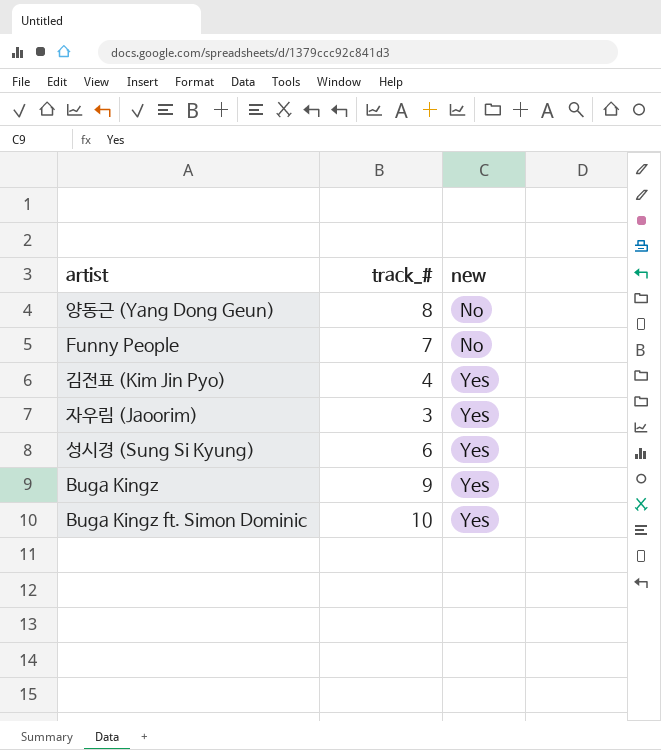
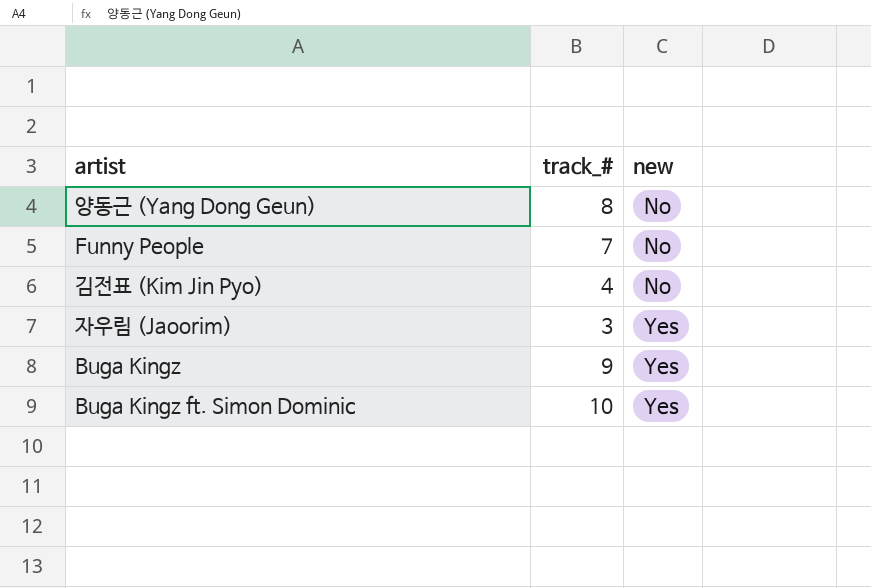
row 성시경 (Sung Si Kyung): 6 | Yes -> none
김전표 (Kim Jin Pyo) | new: Yes -> No

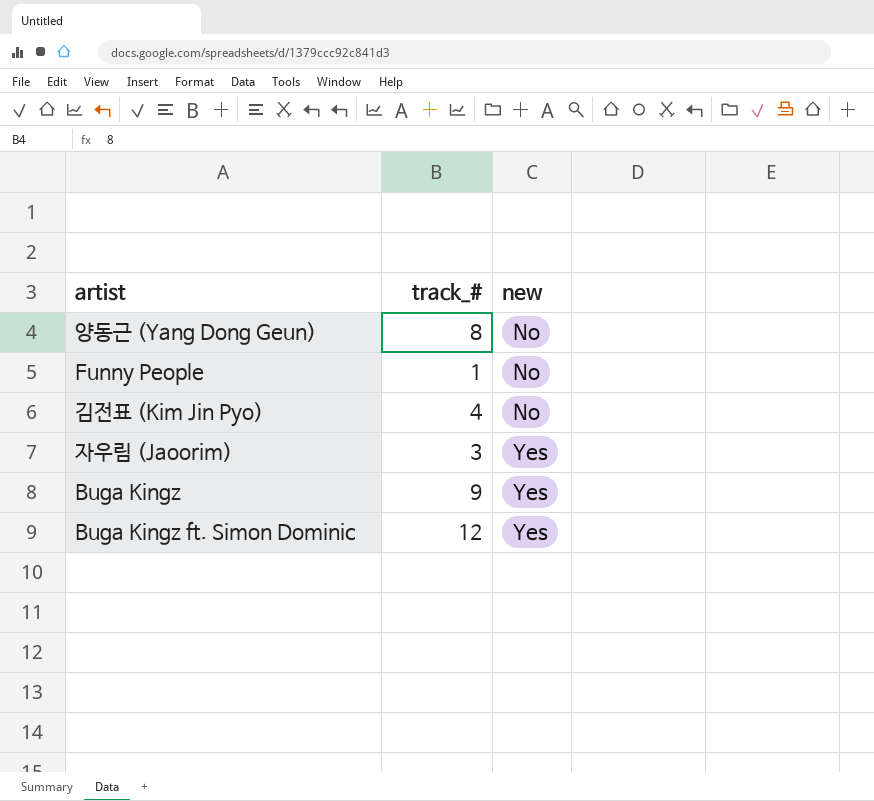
Funny People | track_#: 7 -> 1
Buga Kingz ft. Simon Dominic | track_#: 10 -> 12

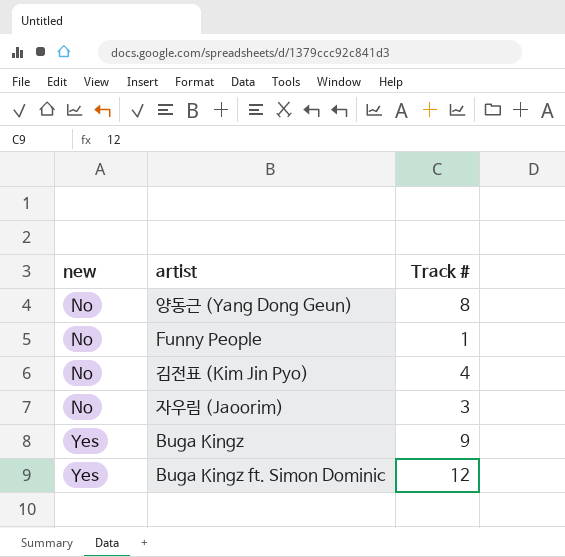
column new | position: 3 -> 1
column name: track_# -> Track #
자우림 (Jaoorim) | new: Yes -> No

